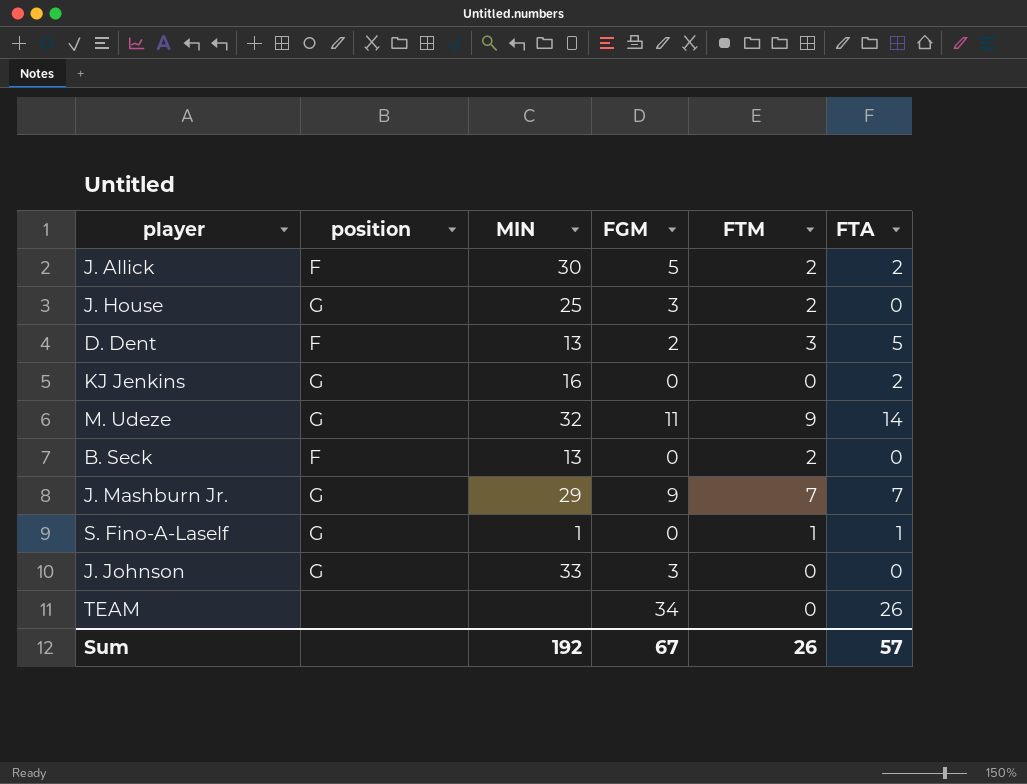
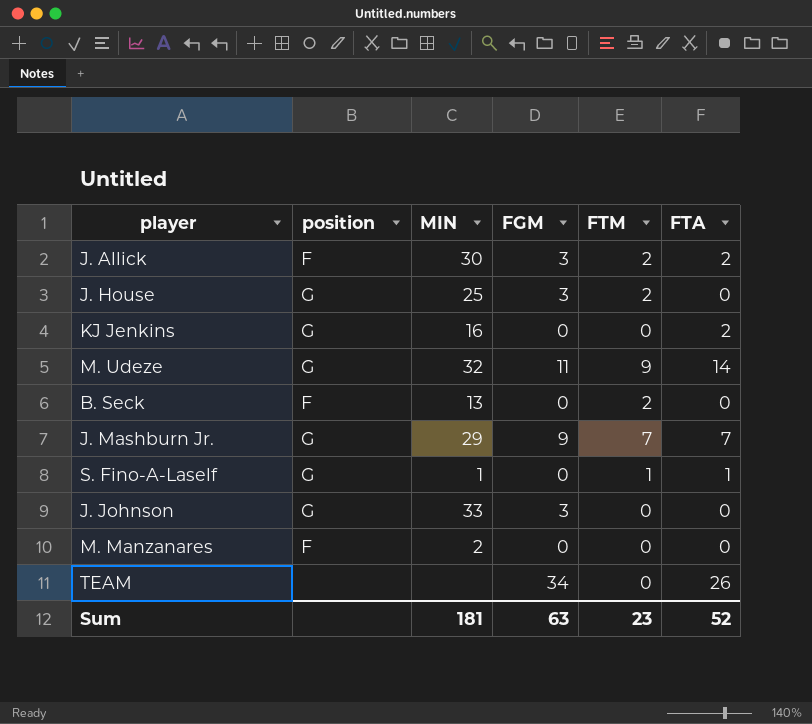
row D. Dent: F | 13 | 2 | 3 | 5 -> none
J. Allick | FGM: 5 -> 3
row M. Manzanares: none -> F | 2 | 0 | 0 | 0
Sum | MIN: 192 -> 181
Sum | FGM: 67 -> 63
Sum | FTM: 26 -> 23
Sum | FTA: 57 -> 52

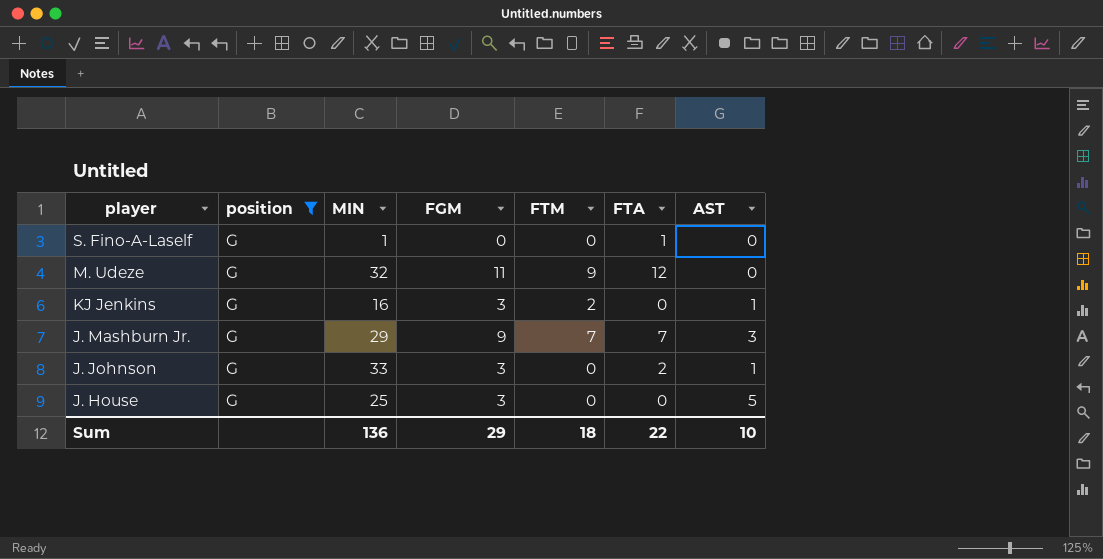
filter: none -> position = G
row order: none -> player descending
column AST | position: none -> 7
S. Fino-A-Laself | FTM: 1 -> 0
M. Udeze | FTA: 14 -> 12
KJ Jenkins | FGM: 0 -> 3
KJ Jenkins | FTM: 0 -> 2
KJ Jenkins | FTA: 2 -> 0
J. Johnson | FTA: 0 -> 2
J. House | FTM: 2 -> 0
Sum | MIN: 181 -> 136
Sum | FGM: 63 -> 29
Sum | FTM: 23 -> 18
Sum | FTA: 52 -> 22

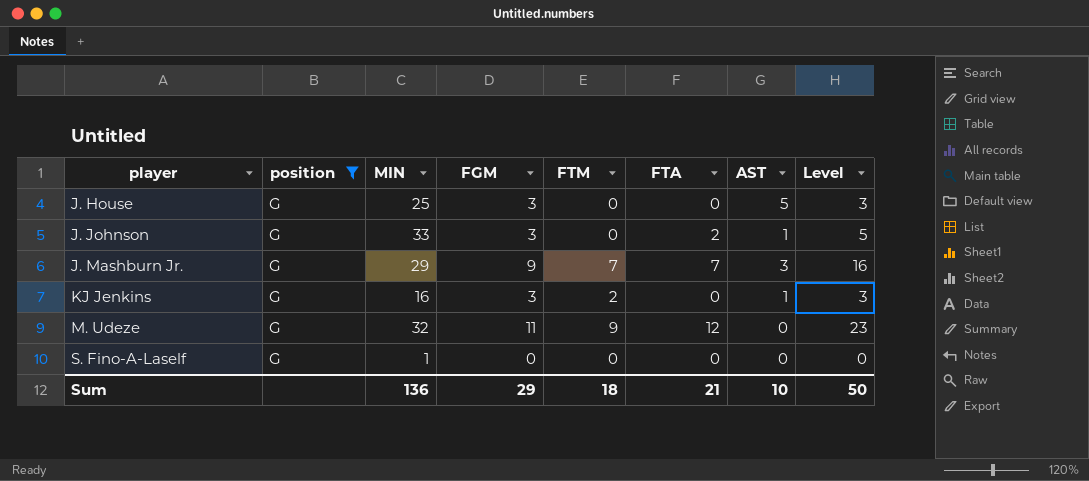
row order: player descending -> player ascending
column Level | formula: none -> [FGM] + [FTA]
S. Fino-A-Laself | FTA: 1 -> 0
Sum | FTA: 22 -> 21

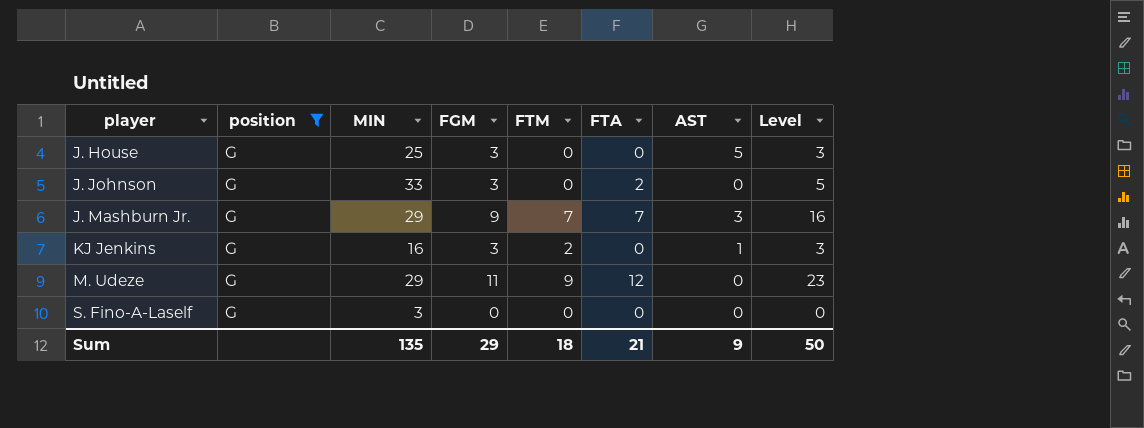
J. Johnson | AST: 1 -> 0
M. Udeze | MIN: 32 -> 29
S. Fino-A-Laself | MIN: 1 -> 3
Sum | MIN: 136 -> 135
Sum | AST: 10 -> 9

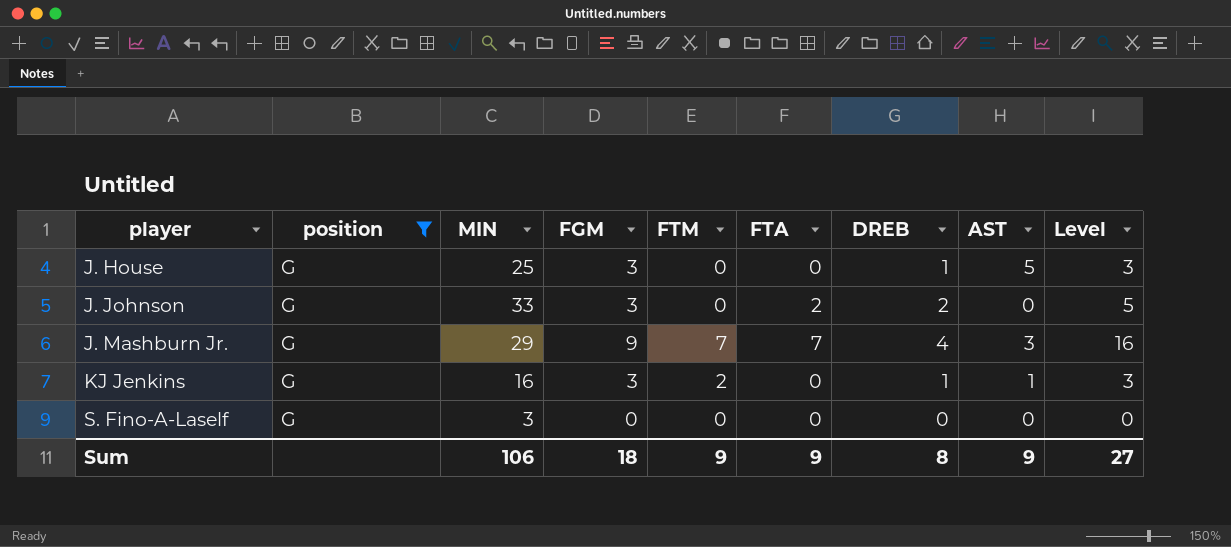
column DREB | position: none -> 7
row M. Udeze: G | 29 | 11 | 9 | 12 | 0 | 23 -> none
Sum | MIN: 135 -> 106
Sum | FGM: 29 -> 18
Sum | FTM: 18 -> 9
Sum | FTA: 21 -> 9
Sum | Level: 50 -> 27

